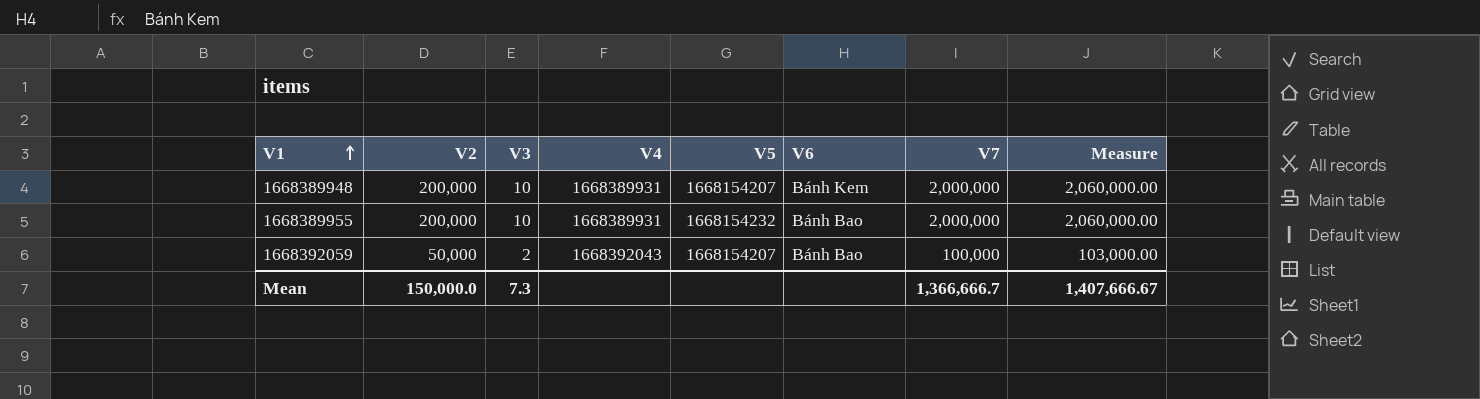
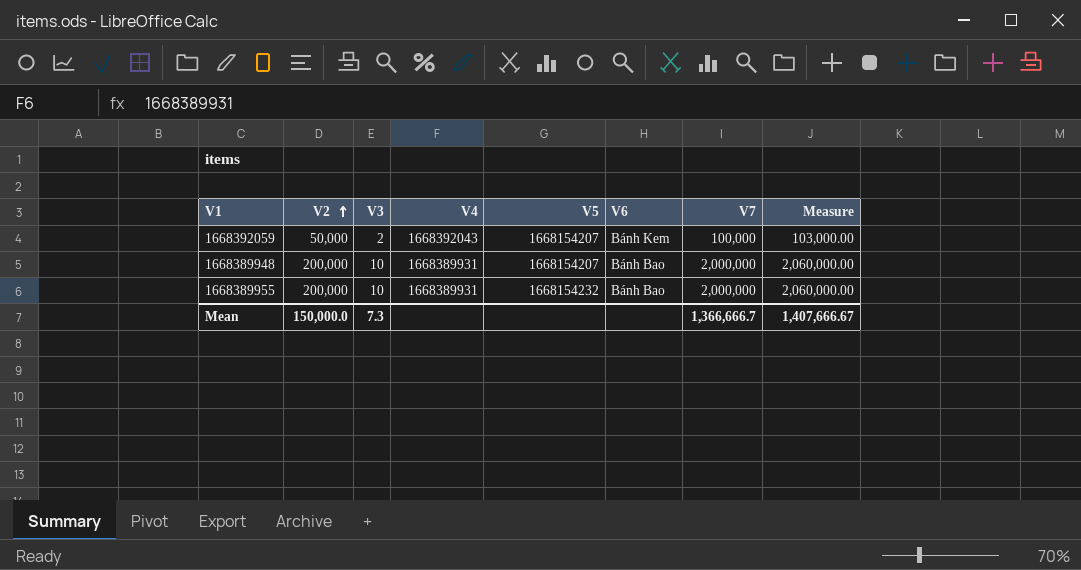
row order: V1 ascending -> V2 ascending
1668392059 | V6: Bánh Bao -> Bánh Kem
1668389948 | V6: Bánh Kem -> Bánh Bao

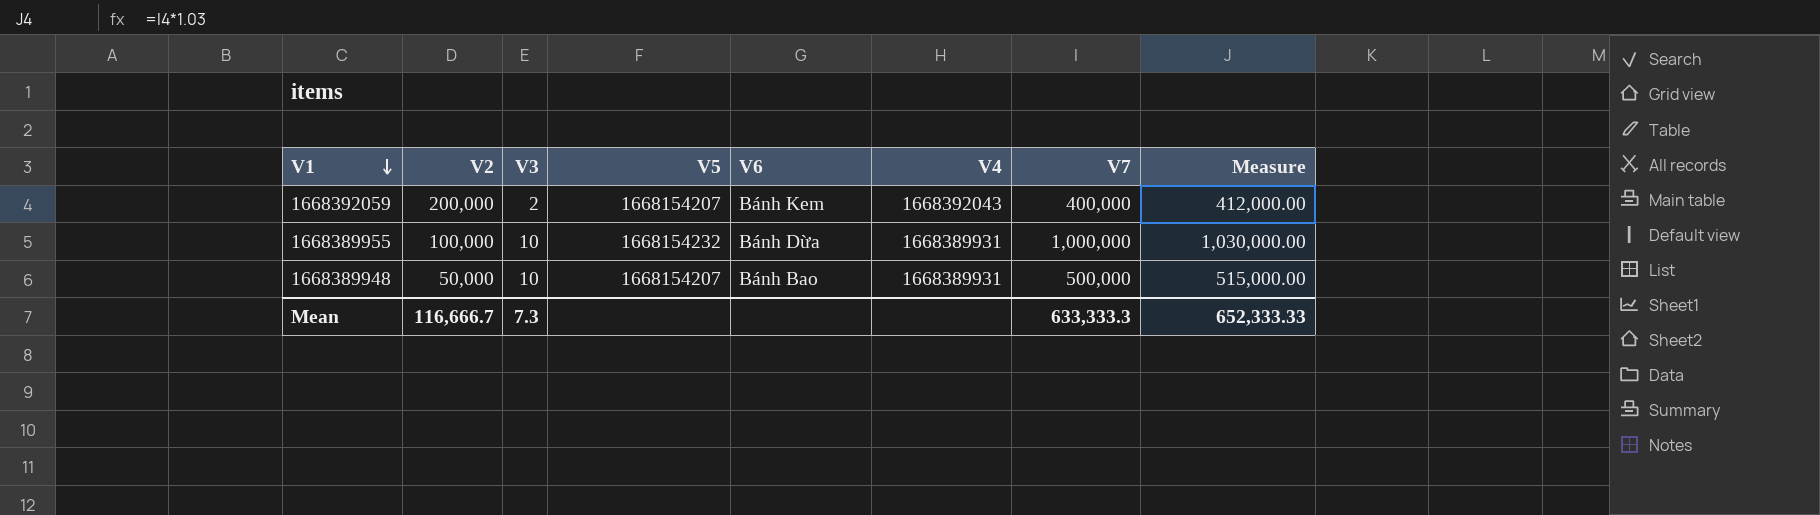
row order: V2 ascending -> V1 descending
column V4 | position: 4 -> 6
1668392059 | V2: 50,000 -> 200,000
1668392059 | V7: 100,000 -> 400,000
1668392059 | Measure: 103,000.00 -> 412,000.00
1668389955 | V2: 200,000 -> 100,000
1668389955 | V6: Bánh Bao -> Bánh Dừa
1668389955 | V7: 2,000,000 -> 1,000,000
1668389955 | Measure: 2,060,000.00 -> 1,030,000.00
1668389948 | V2: 200,000 -> 50,000
1668389948 | V7: 2,000,000 -> 500,000
1668389948 | Measure: 2,060,000.00 -> 515,000.00
Mean | V2: 150,000.0 -> 116,666.7
Mean | V7: 1,366,666.7 -> 633,333.3
Mean | Measure: 1,407,666.67 -> 652,333.33

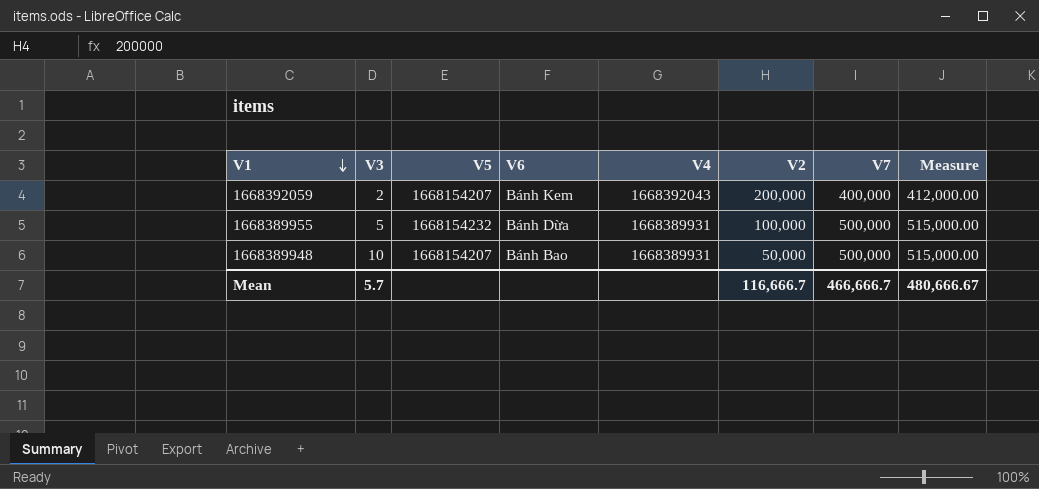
column V2 | position: 2 -> 6
1668389955 | V3: 10 -> 5
1668389955 | V7: 1,000,000 -> 500,000
1668389955 | Measure: 1,030,000.00 -> 515,000.00
Mean | V3: 7.3 -> 5.7
Mean | V7: 633,333.3 -> 466,666.7
Mean | Measure: 652,333.33 -> 480,666.67

